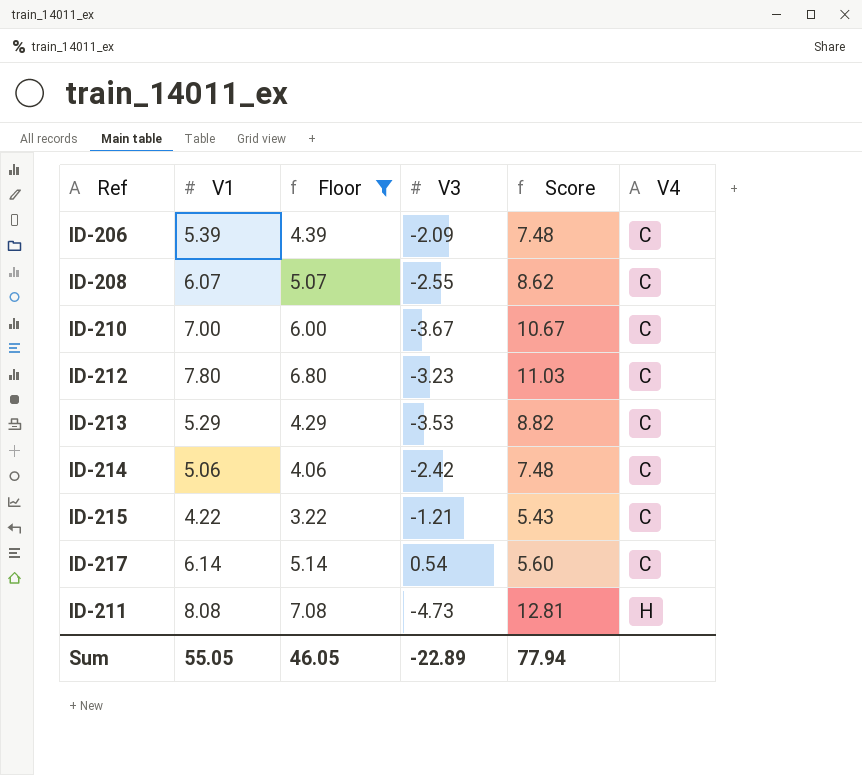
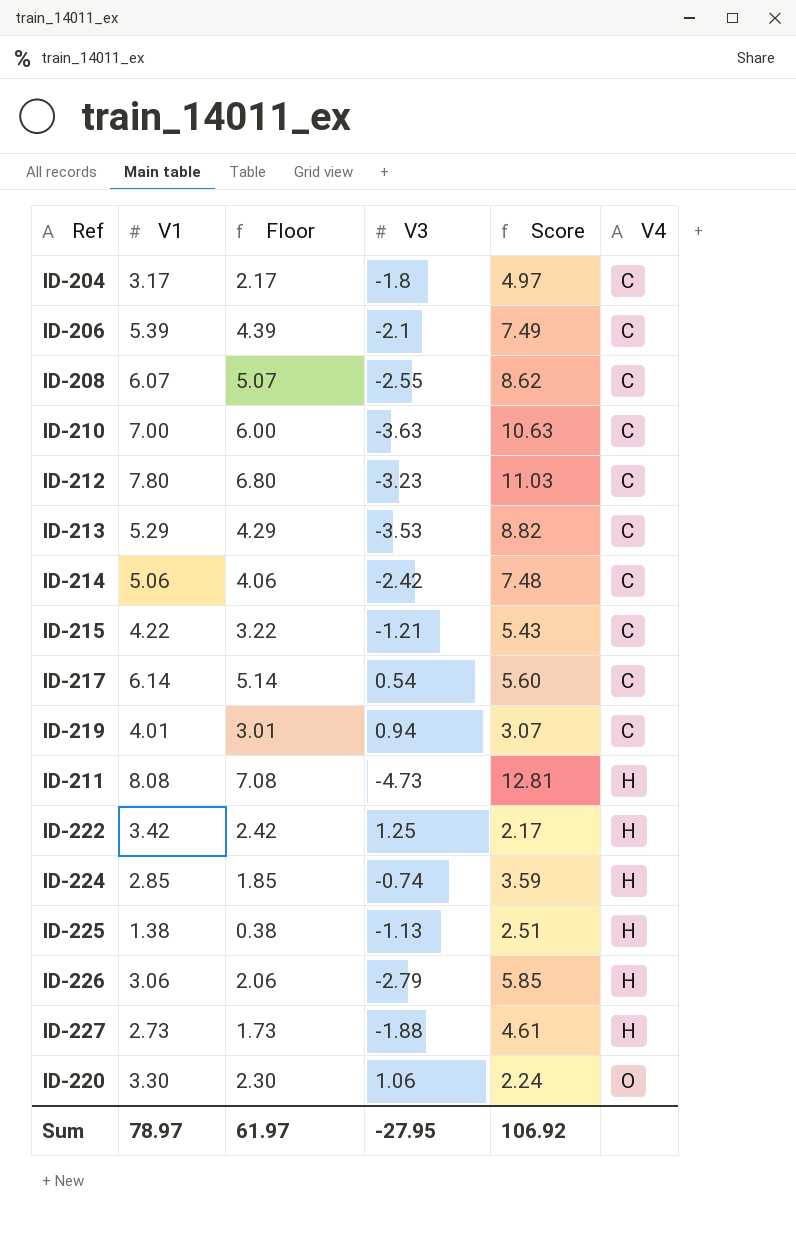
filter: Floor >= 3.22 -> none
ID-206 | V3: -2.09 -> -2.1
ID-206 | Score: 7.48 -> 7.49
ID-210 | V3: -3.67 -> -3.63
ID-210 | Score: 10.67 -> 10.63
Sum | V1: 55.05 -> 78.97
Sum | Floor: 46.05 -> 61.97
Sum | V3: -22.89 -> -27.95
Sum | Score: 77.94 -> 106.92

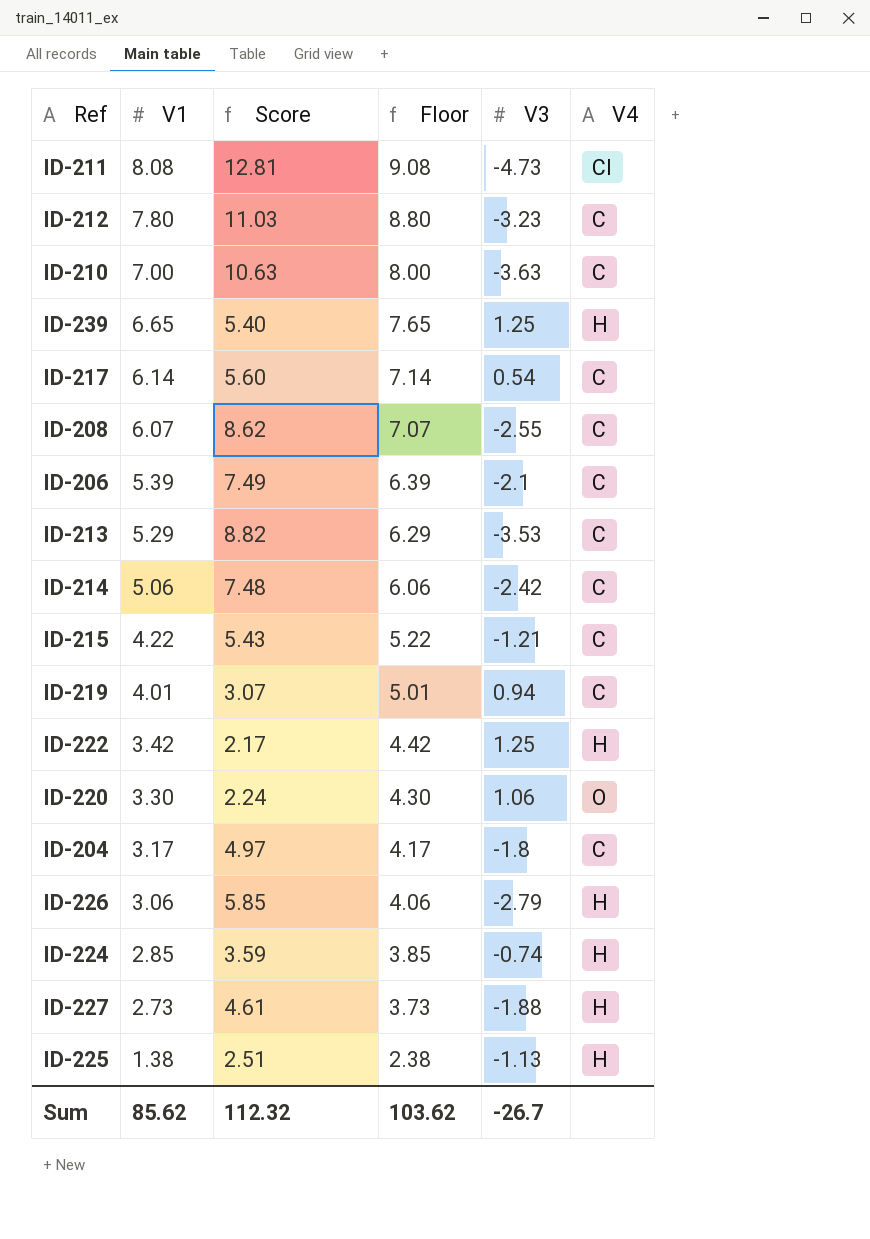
row order: V4 ascending -> V1 descending
column Score | position: 5 -> 3
column Floor | formula: [V1] - 1 -> [V1] + 1
ID-211 | V4: H -> Cl
row ID-239: none -> 6.65 | 5.40 | 7.65 | 1.25 | H
Sum | V1: 78.97 -> 85.62
Sum | Score: 106.92 -> 112.32
Sum | Floor: 61.97 -> 103.62
Sum | V3: -27.95 -> -26.7

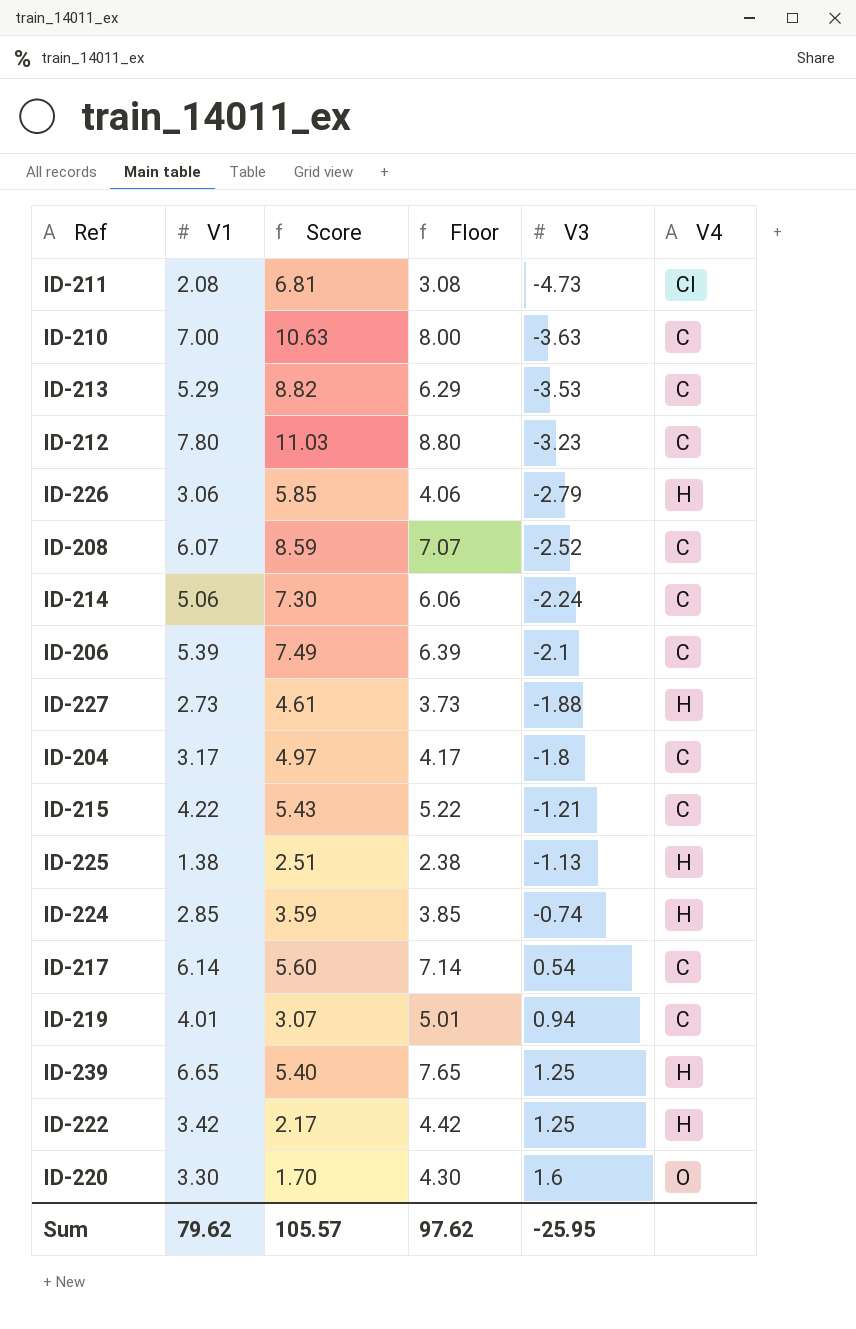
row order: V1 descending -> V3 ascending
ID-211 | V1: 8.08 -> 2.08
ID-211 | Score: 12.81 -> 6.81
ID-211 | Floor: 9.08 -> 3.08
ID-208 | Score: 8.62 -> 8.59
ID-208 | V3: -2.55 -> -2.52
ID-214 | Score: 7.48 -> 7.30
ID-214 | V3: -2.42 -> -2.24
ID-220 | Score: 2.24 -> 1.70
ID-220 | V3: 1.06 -> 1.6
Sum | V1: 85.62 -> 79.62
Sum | Score: 112.32 -> 105.57
Sum | Floor: 103.62 -> 97.62
Sum | V3: -26.7 -> -25.95

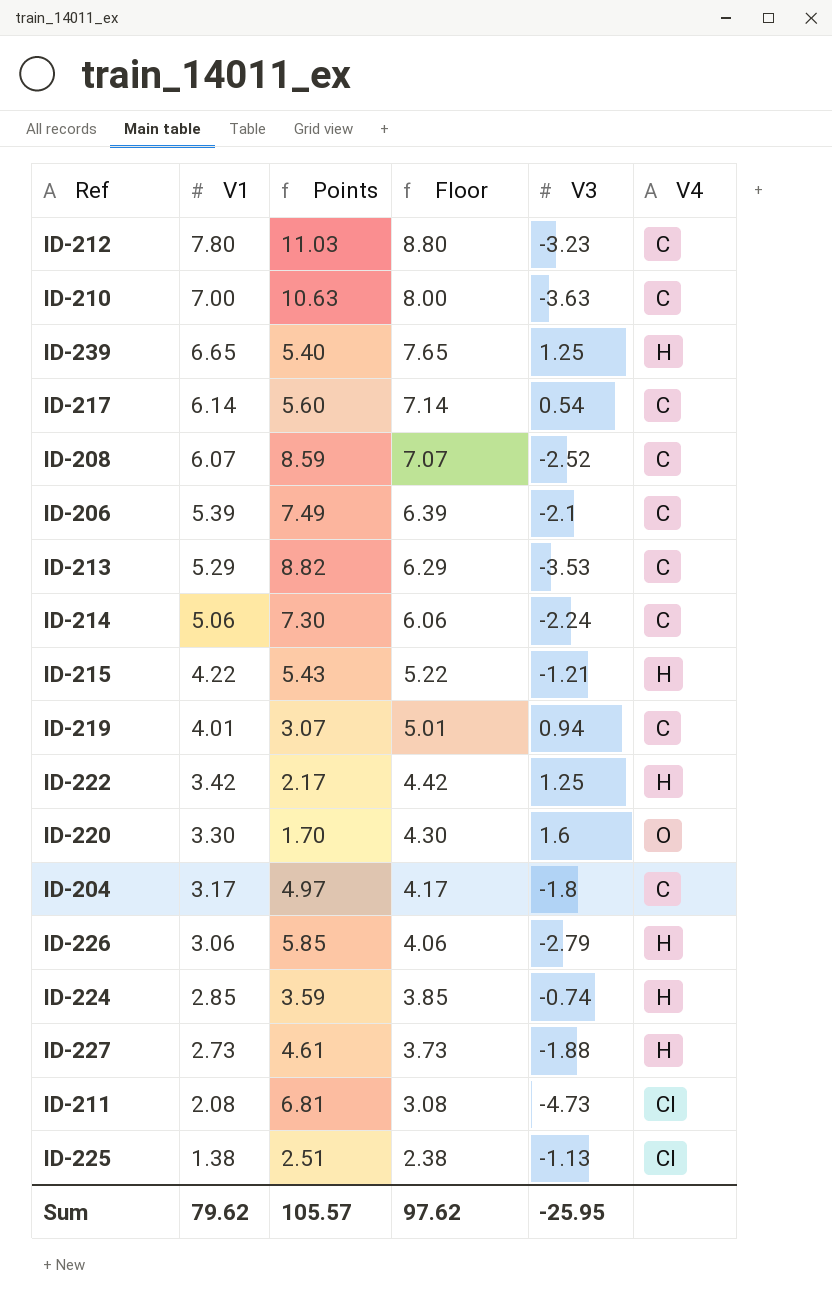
row order: V3 ascending -> V1 descending
column name: Score -> Points
ID-215 | V4: C -> H
ID-225 | V4: H -> Cl

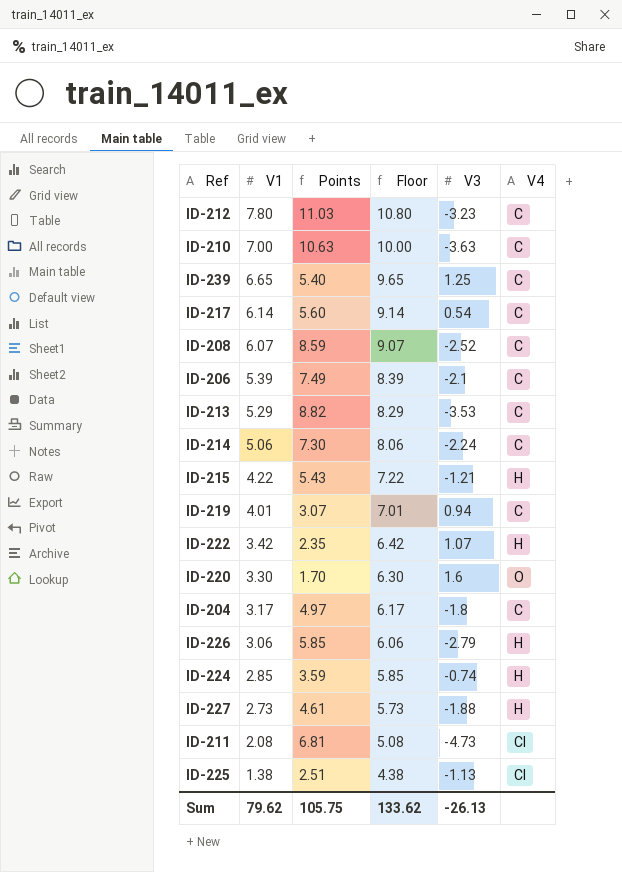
column Floor | formula: [V1] + 1 -> [V1] + 3
ID-239 | V4: H -> C
ID-222 | Points: 2.17 -> 2.35
ID-222 | V3: 1.25 -> 1.07
Sum | Points: 105.57 -> 105.75
Sum | Floor: 97.62 -> 133.62
Sum | V3: -25.95 -> -26.13

